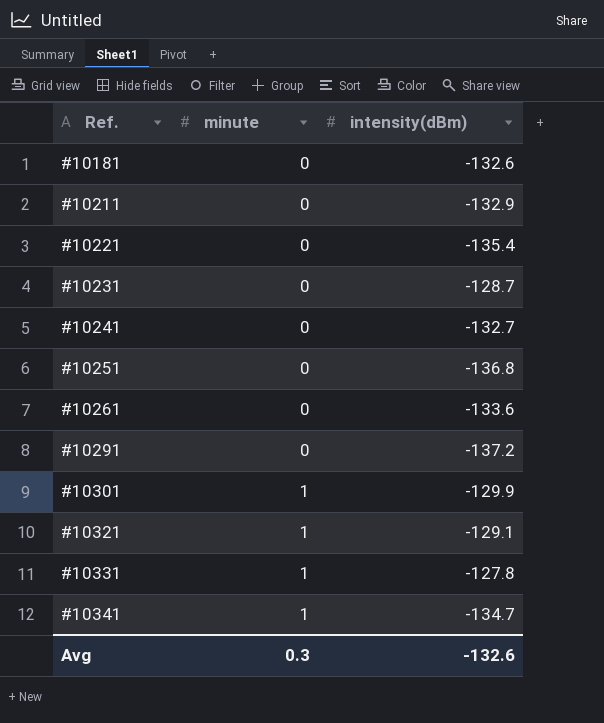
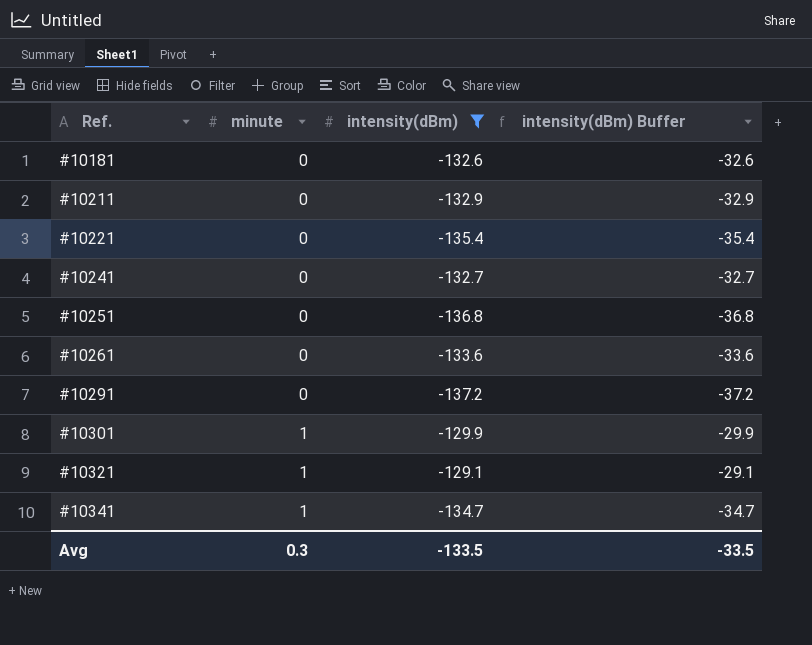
filter: none -> intensity(dBm) <= -129.1
column intensity(dBm) Buffer | formula: none -> [intensity(dBm)] + 100
Avg | intensity(dBm): -132.6 -> -133.5

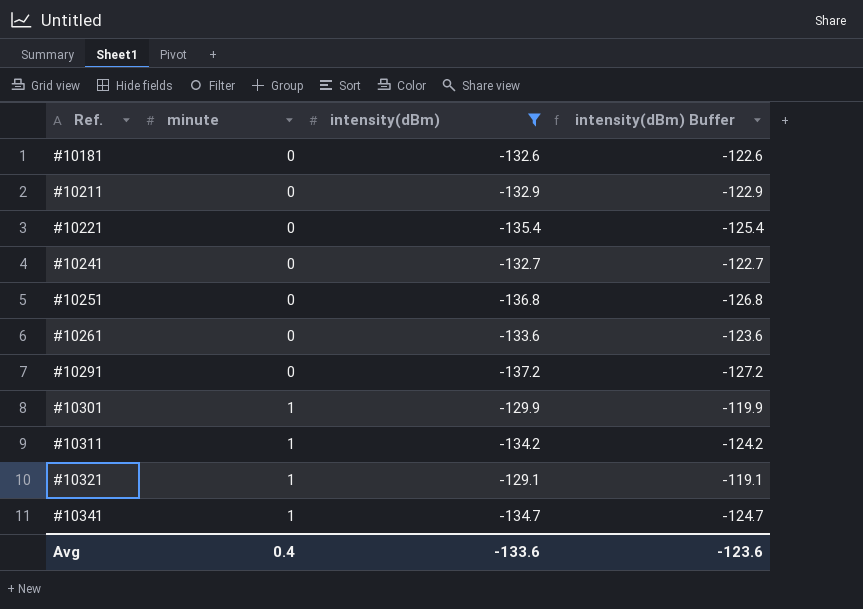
column intensity(dBm) Buffer | formula: [intensity(dBm)] + 100 -> [intensity(dBm)] + 10
row #10311: none -> 1 | -134.2 | -124.2
Avg | minute: 0.3 -> 0.4
Avg | intensity(dBm): -133.5 -> -133.6
Avg | intensity(dBm) Buffer: -33.5 -> -123.6

